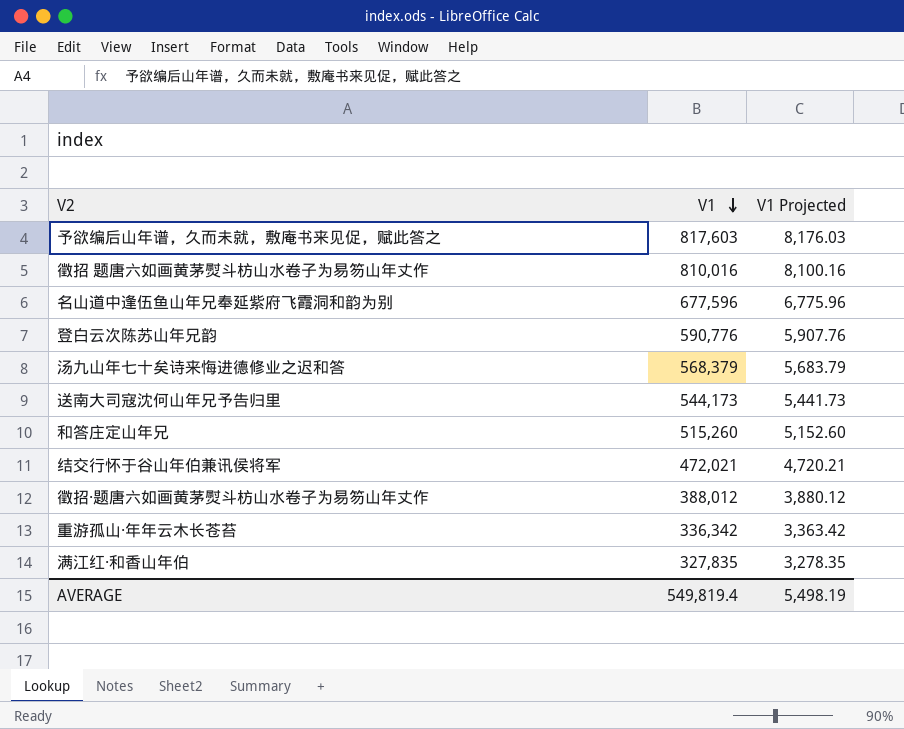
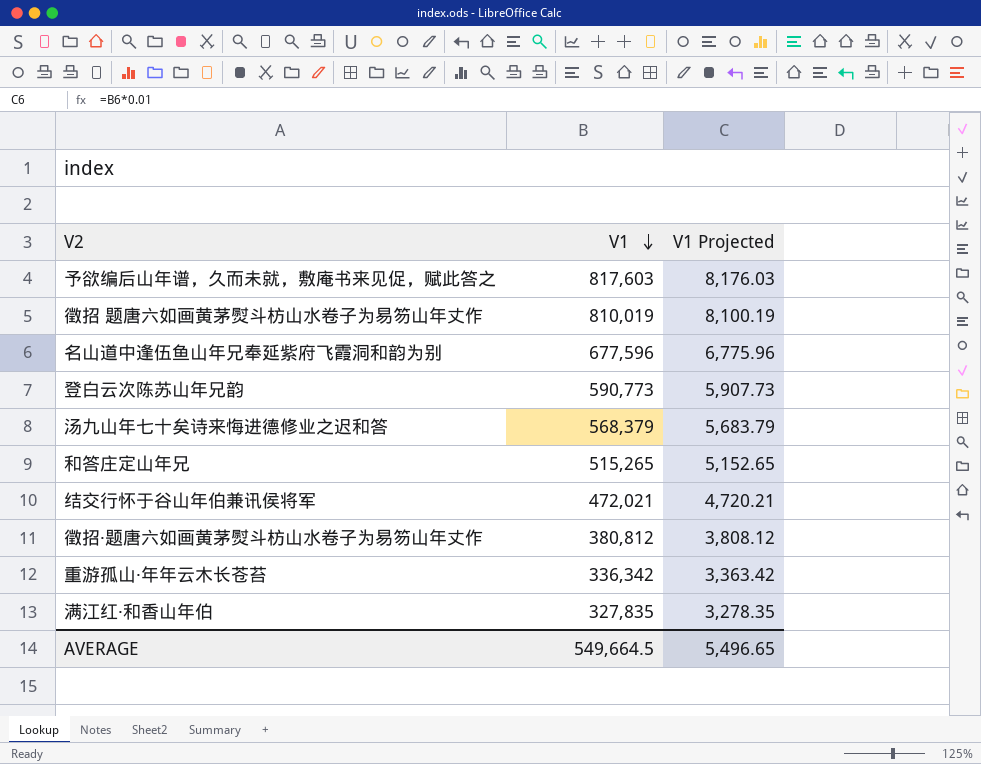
row 送南大司寇沈何山年兄予告归里: 544,173 | 5,441.73 -> none
徵招 题唐六如画黄茅熨斗枋山水卷子为易笏山年丈作 | V1: 810,016 -> 810,019
徵招 题唐六如画黄茅熨斗枋山水卷子为易笏山年丈作 | V1 Projected: 8,100.16 -> 8,100.19
登白云次陈苏山年兄韵 | V1: 590,776 -> 590,773
登白云次陈苏山年兄韵 | V1 Projected: 5,907.76 -> 5,907.73
和答庄定山年兄 | V1: 515,260 -> 515,265
和答庄定山年兄 | V1 Projected: 5,152.60 -> 5,152.65
徵招·题唐六如画黄茅熨斗枋山水卷子为易笏山年丈作 | V1: 388,012 -> 380,812
徵招·题唐六如画黄茅熨斗枋山水卷子为易笏山年丈作 | V1 Projected: 3,880.12 -> 3,808.12
AVERAGE | V1: 549,819.4 -> 549,664.5
AVERAGE | V1 Projected: 5,498.19 -> 5,496.65

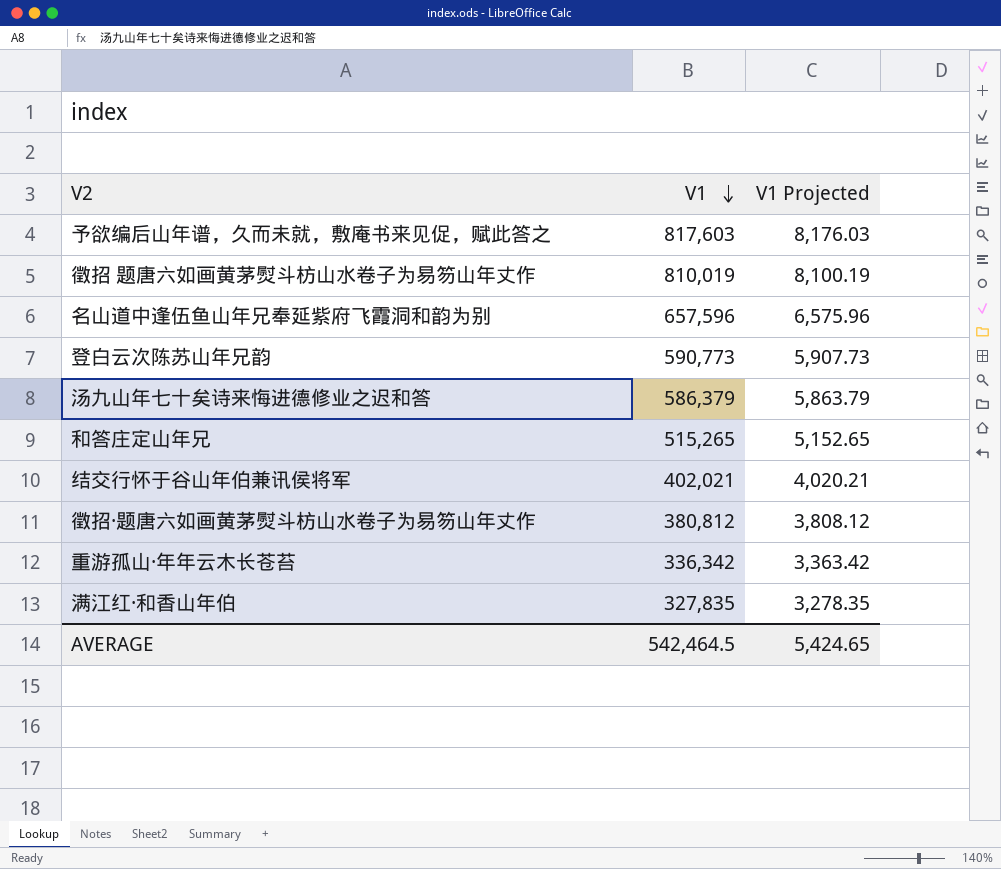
名山道中逢伍鱼山年兄奉延紫府飞霞洞和韵为别 | V1: 677,596 -> 657,596
名山道中逢伍鱼山年兄奉延紫府飞霞洞和韵为别 | V1 Projected: 6,775.96 -> 6,575.96
汤九山年七十矣诗来悔进德修业之迟和答 | V1: 568,379 -> 586,379
汤九山年七十矣诗来悔进德修业之迟和答 | V1 Projected: 5,683.79 -> 5,863.79
结交行怀于谷山年伯兼讯侯将军 | V1: 472,021 -> 402,021
结交行怀于谷山年伯兼讯侯将军 | V1 Projected: 4,720.21 -> 4,020.21
AVERAGE | V1: 549,664.5 -> 542,464.5
AVERAGE | V1 Projected: 5,496.65 -> 5,424.65

